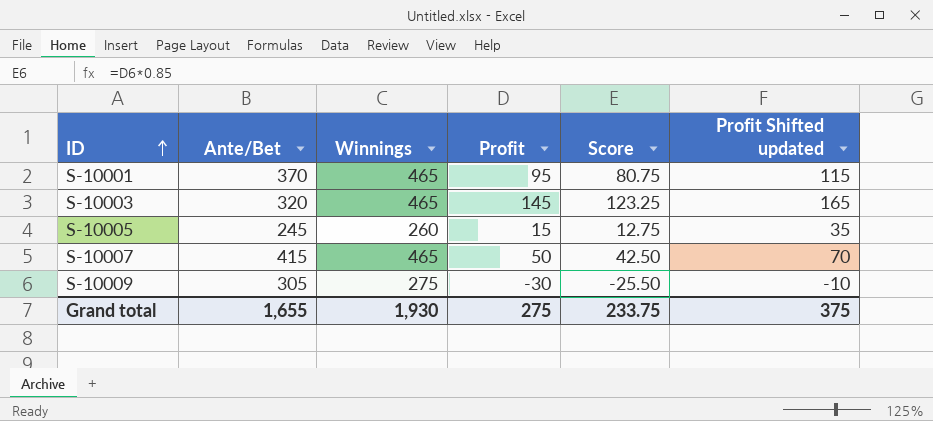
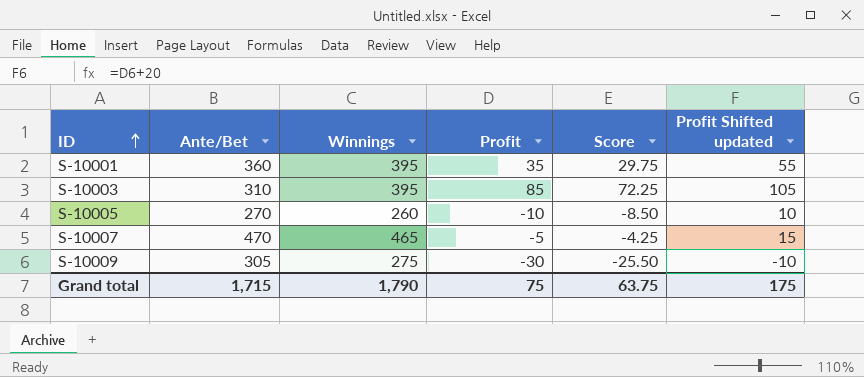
S-10001 | Ante/Bet: 370 -> 360
S-10001 | Winnings: 465 -> 395
S-10001 | Profit: 95 -> 35
S-10001 | Score: 80.75 -> 29.75
S-10001 | Profit Shifted updated: 115 -> 55
S-10003 | Ante/Bet: 320 -> 310
S-10003 | Winnings: 465 -> 395
S-10003 | Profit: 145 -> 85
S-10003 | Score: 123.25 -> 72.25
S-10003 | Profit Shifted updated: 165 -> 105
S-10005 | Ante/Bet: 245 -> 270
S-10005 | Profit: 15 -> -10
S-10005 | Score: 12.75 -> -8.50
S-10005 | Profit Shifted updated: 35 -> 10
S-10007 | Ante/Bet: 415 -> 470
S-10007 | Profit: 50 -> -5
S-10007 | Score: 42.50 -> -4.25
S-10007 | Profit Shifted updated: 70 -> 15
Grand total | Ante/Bet: 1,655 -> 1,715
Grand total | Winnings: 1,930 -> 1,790
Grand total | Profit: 275 -> 75
Grand total | Score: 233.75 -> 63.75
Grand total | Profit Shifted updated: 375 -> 175

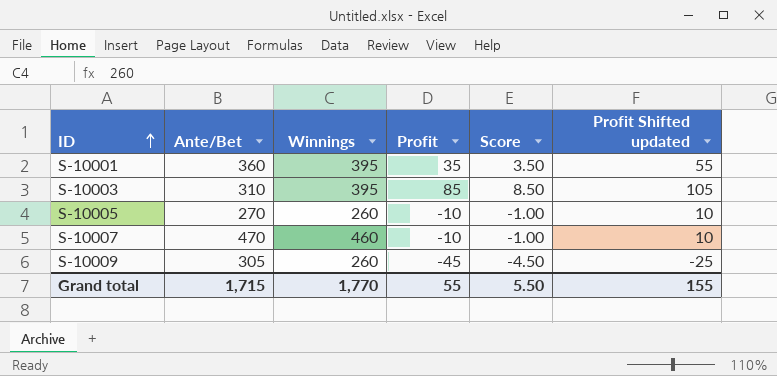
column Score | formula: [Profit] * 0.85 -> [Profit] * 0.1
S-10007 | Winnings: 465 -> 460
S-10007 | Profit: -5 -> -10
S-10007 | Profit Shifted updated: 15 -> 10
S-10009 | Winnings: 275 -> 260
S-10009 | Profit: -30 -> -45
S-10009 | Profit Shifted updated: -10 -> -25
Grand total | Winnings: 1,790 -> 1,770
Grand total | Profit: 75 -> 55
Grand total | Score: 63.75 -> 5.50
Grand total | Profit Shifted updated: 175 -> 155

